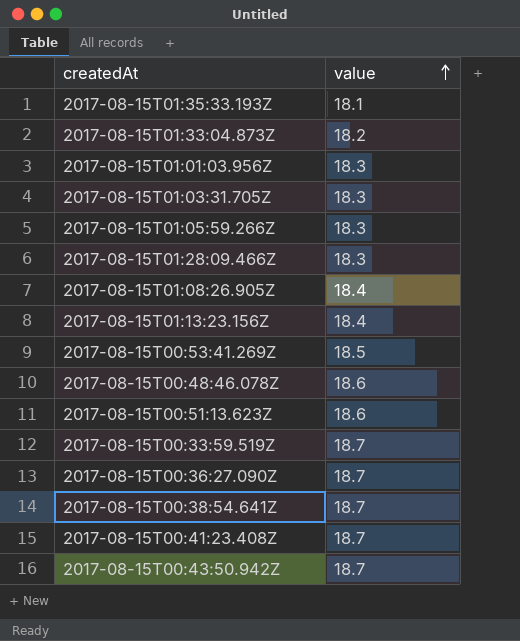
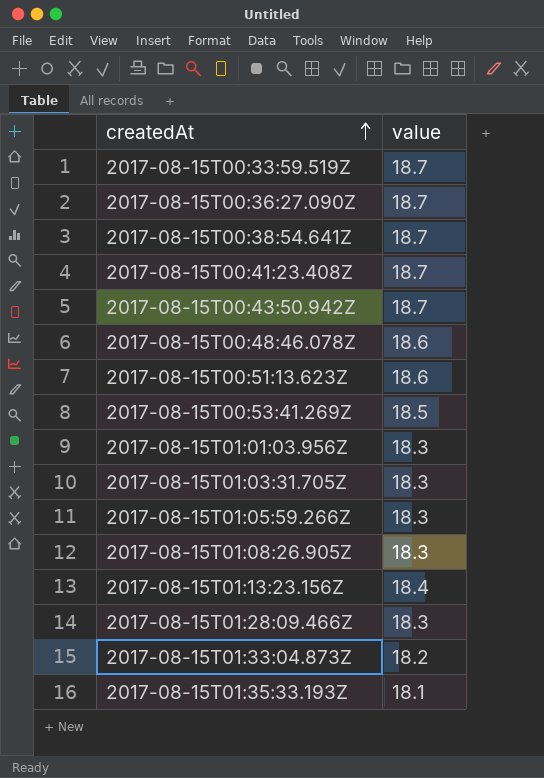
row order: value ascending -> createdAt ascending
2017-08-15T01:08:26.905Z | value: 18.4 -> 18.3

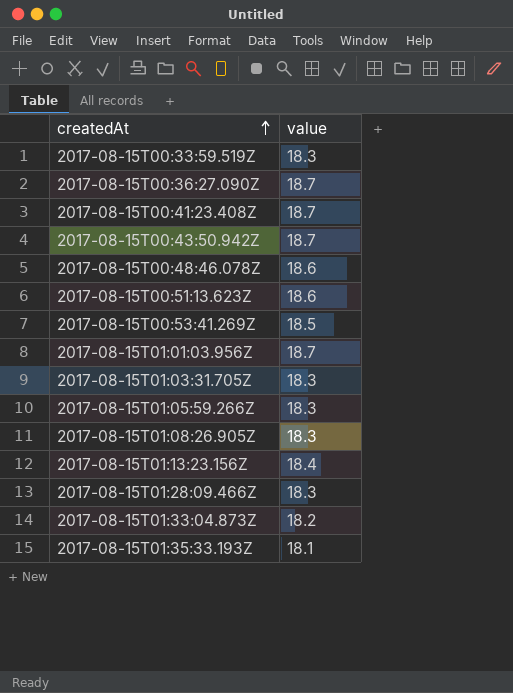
row 2017-08-15T00:38:54.641Z: 18.7 -> none
2017-08-15T00:33:59.519Z | value: 18.7 -> 18.3
2017-08-15T01:01:03.956Z | value: 18.3 -> 18.7

